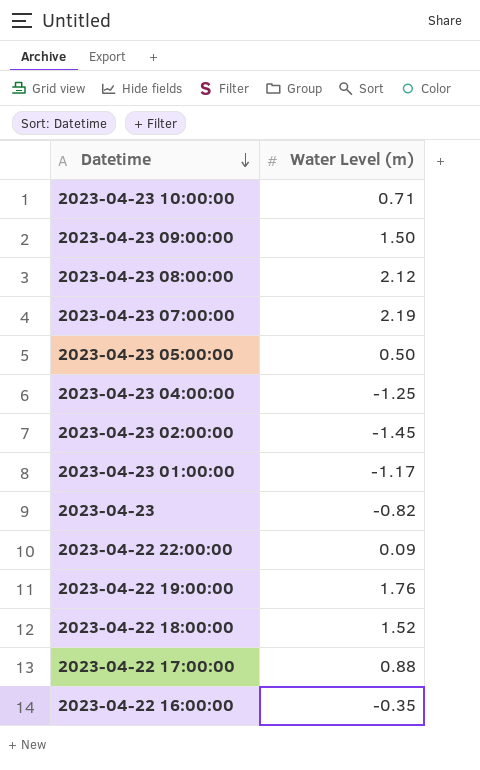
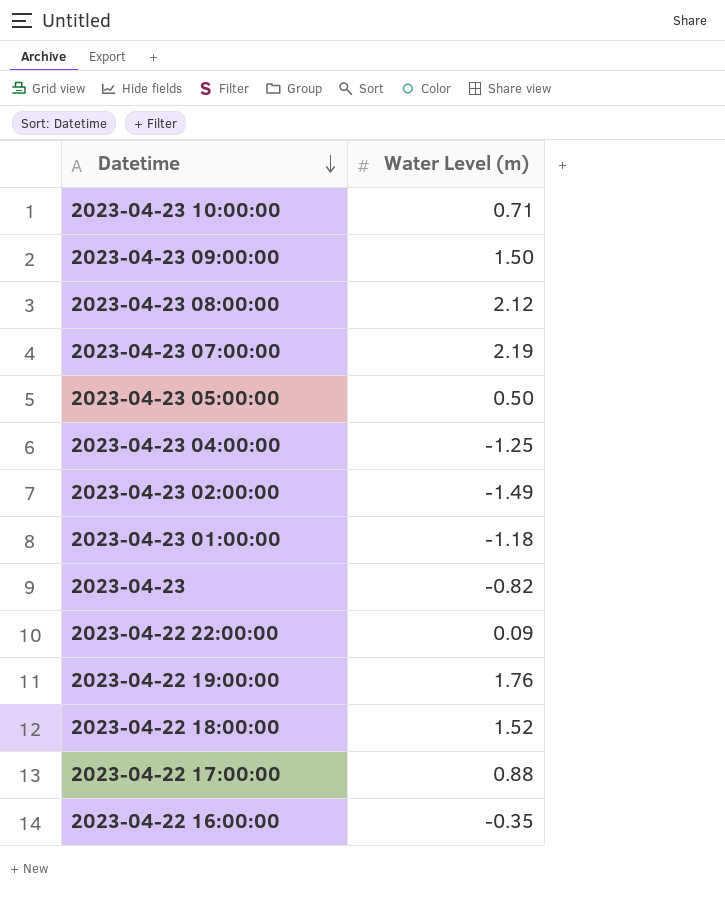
2023-04-23 02:00:00 | Water Level (m): -1.45 -> -1.49
2023-04-23 01:00:00 | Water Level (m): -1.17 -> -1.18

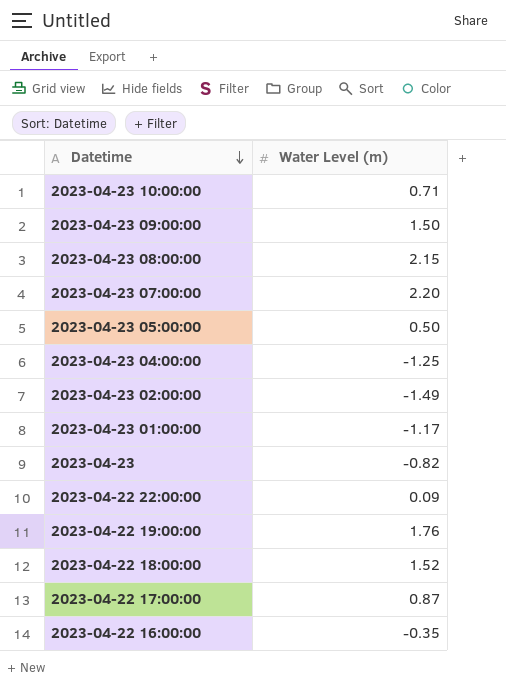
2023-04-23 08:00:00 | Water Level (m): 2.12 -> 2.15
2023-04-23 07:00:00 | Water Level (m): 2.19 -> 2.20
2023-04-23 01:00:00 | Water Level (m): -1.18 -> -1.17
2023-04-22 17:00:00 | Water Level (m): 0.88 -> 0.87

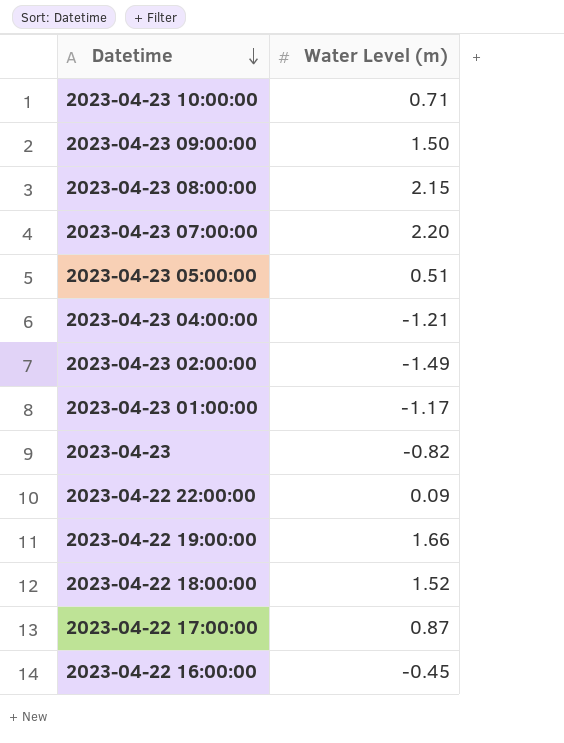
2023-04-23 05:00:00 | Water Level (m): 0.50 -> 0.51
2023-04-23 04:00:00 | Water Level (m): -1.25 -> -1.21
2023-04-22 19:00:00 | Water Level (m): 1.76 -> 1.66
2023-04-22 16:00:00 | Water Level (m): -0.35 -> -0.45

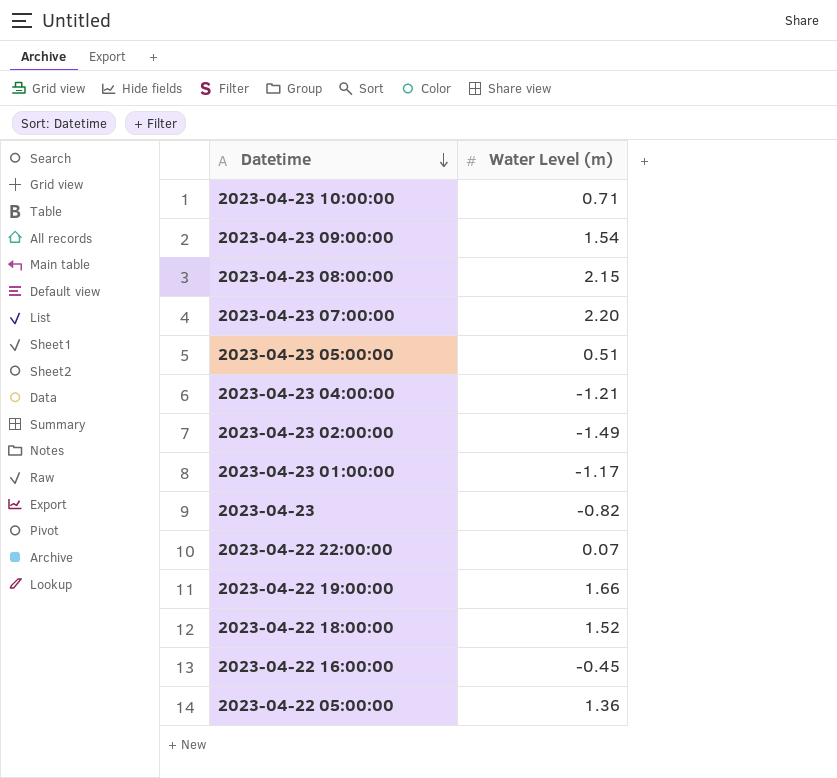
row 2023-04-22 17:00:00: 0.87 -> none
2023-04-23 09:00:00 | Water Level (m): 1.50 -> 1.54
2023-04-22 22:00:00 | Water Level (m): 0.09 -> 0.07
row 2023-04-22 05:00:00: none -> 1.36

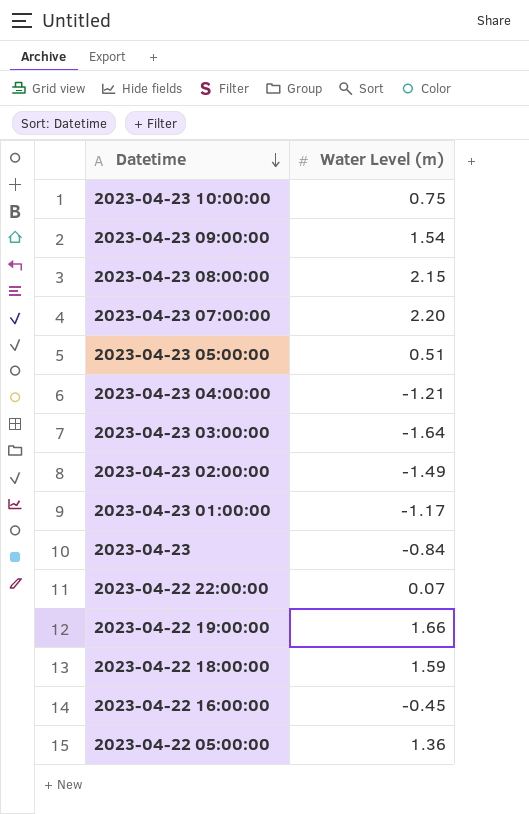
2023-04-23 10:00:00 | Water Level (m): 0.71 -> 0.75
row 2023-04-23 03:00:00: none -> -1.64
2023-04-23 | Water Level (m): -0.82 -> -0.84
2023-04-22 18:00:00 | Water Level (m): 1.52 -> 1.59

